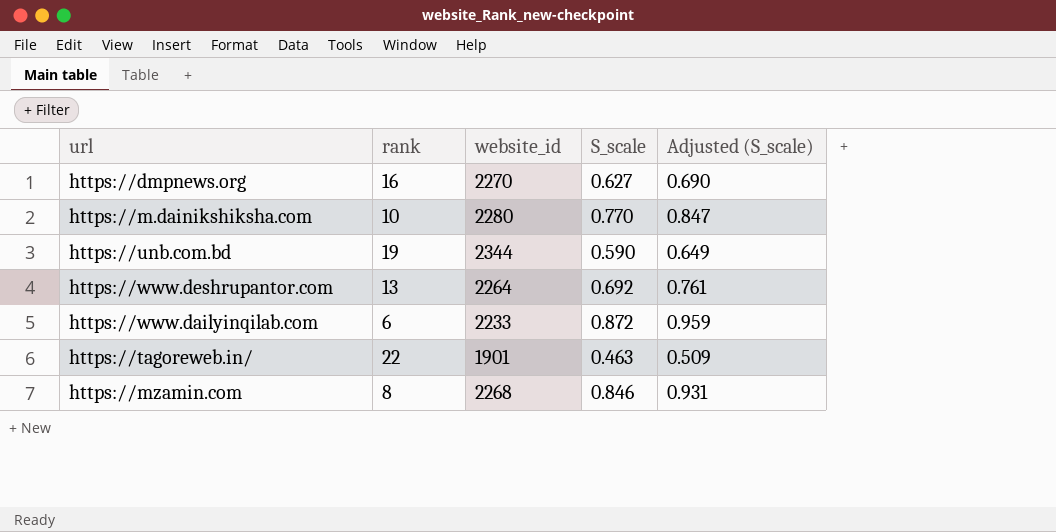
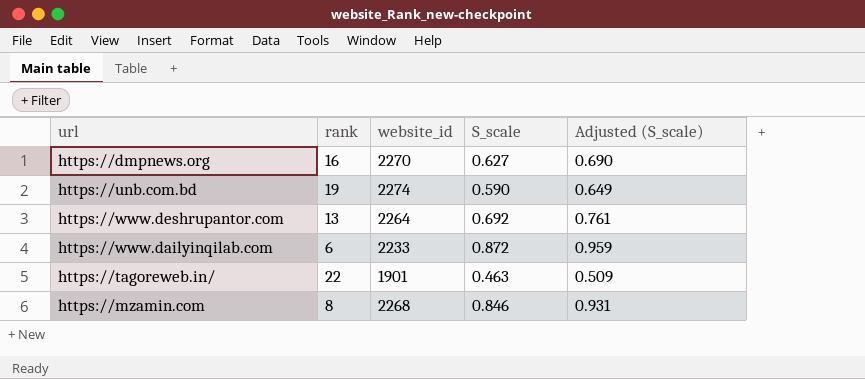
row https://m.dainikshiksha.com: 10 | 2280 | 0.770 | 0.847 -> none
https://unb.com.bd | website_id: 2344 -> 2274

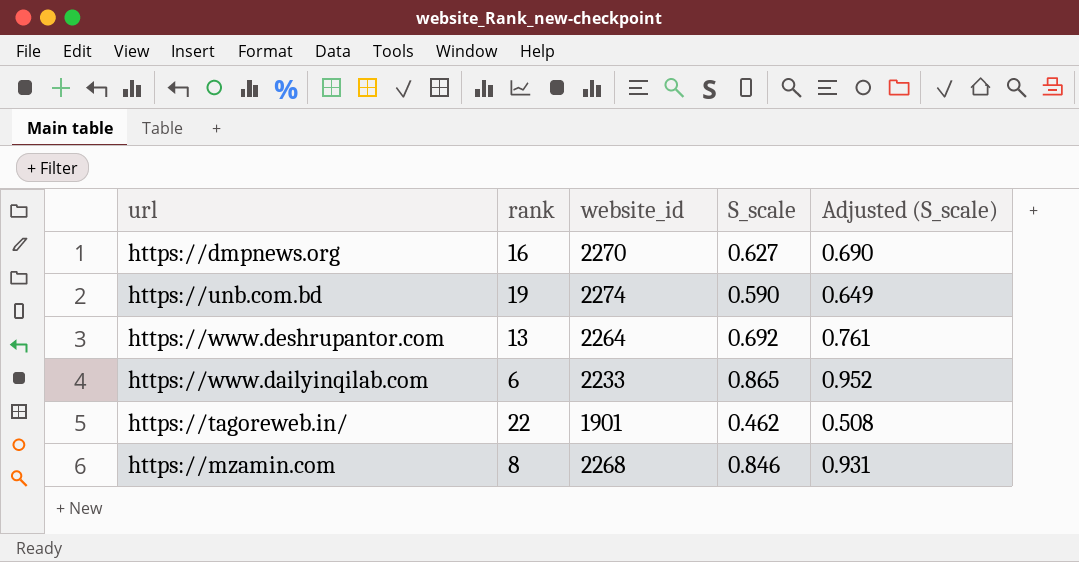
https://www.dailyinqilab.com | S_scale: 0.872 -> 0.865
https://www.dailyinqilab.com | Adjusted (S_scale): 0.959 -> 0.952
https://tagoreweb.in/ | S_scale: 0.463 -> 0.462
https://tagoreweb.in/ | Adjusted (S_scale): 0.509 -> 0.508

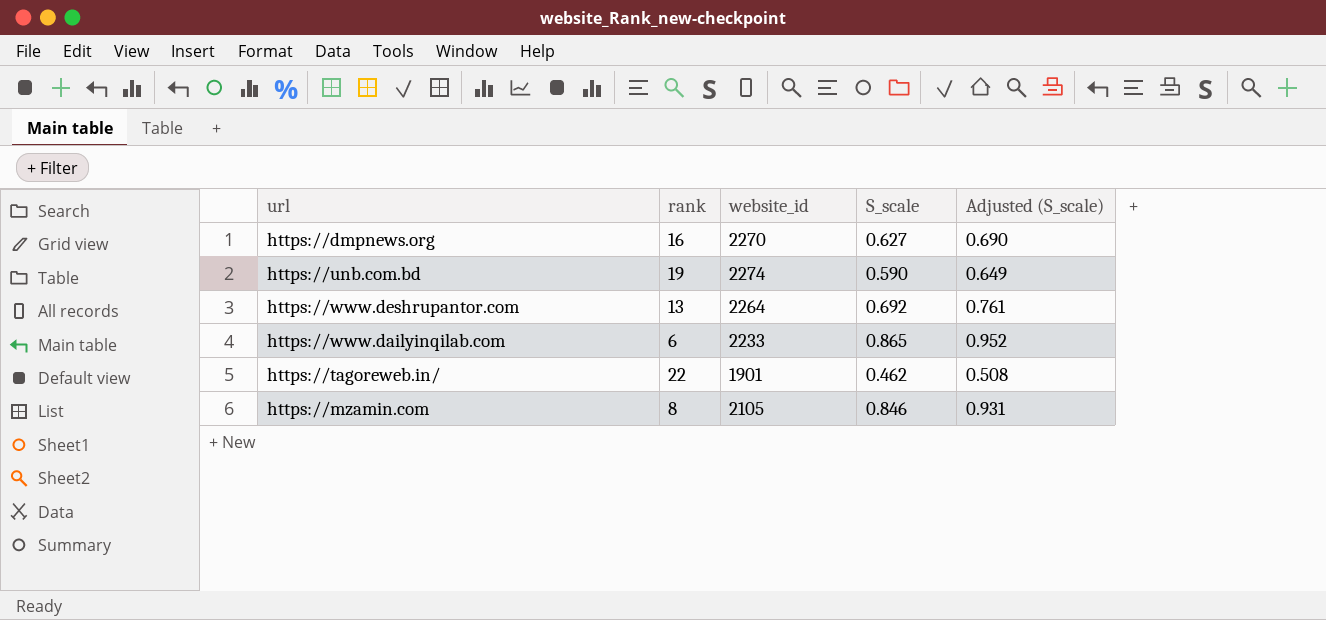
https://mzamin.com | website_id: 2268 -> 2105

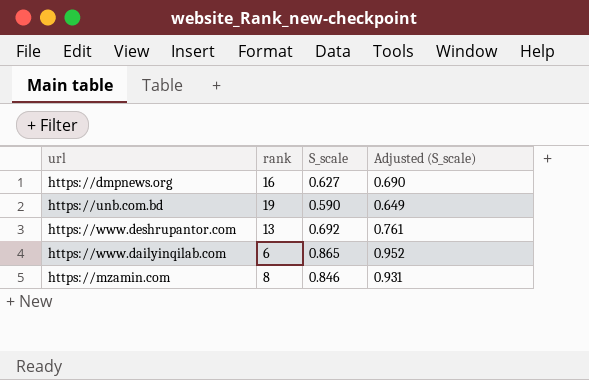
column website_id | position: 3 -> none
row https://tagoreweb.in/: 22 | 1901 | 0.462 | 0.508 -> none

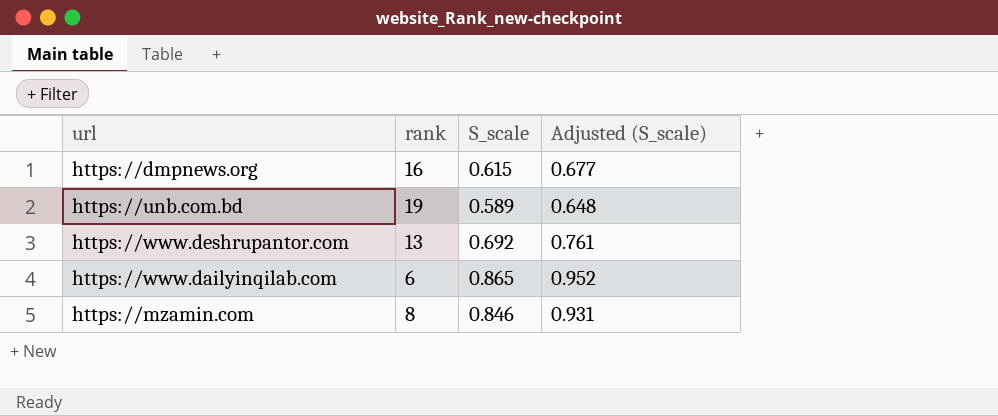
https://dmpnews.org | S_scale: 0.627 -> 0.615
https://dmpnews.org | Adjusted (S_scale): 0.690 -> 0.677
https://unb.com.bd | S_scale: 0.590 -> 0.589
https://unb.com.bd | Adjusted (S_scale): 0.649 -> 0.648

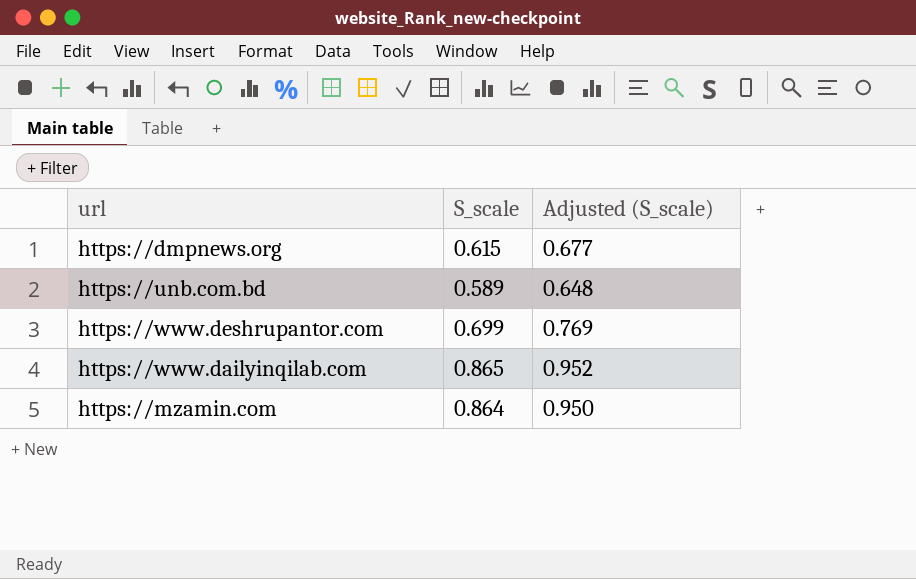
column rank | position: 2 -> none
https://www.deshrupantor.com | S_scale: 0.692 -> 0.699
https://www.deshrupantor.com | Adjusted (S_scale): 0.761 -> 0.769
https://mzamin.com | S_scale: 0.846 -> 0.864
https://mzamin.com | Adjusted (S_scale): 0.931 -> 0.950

